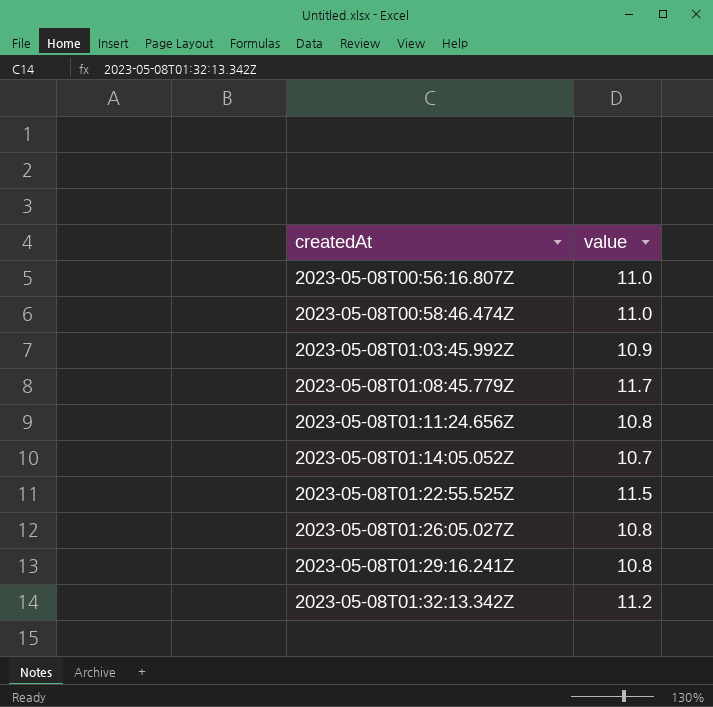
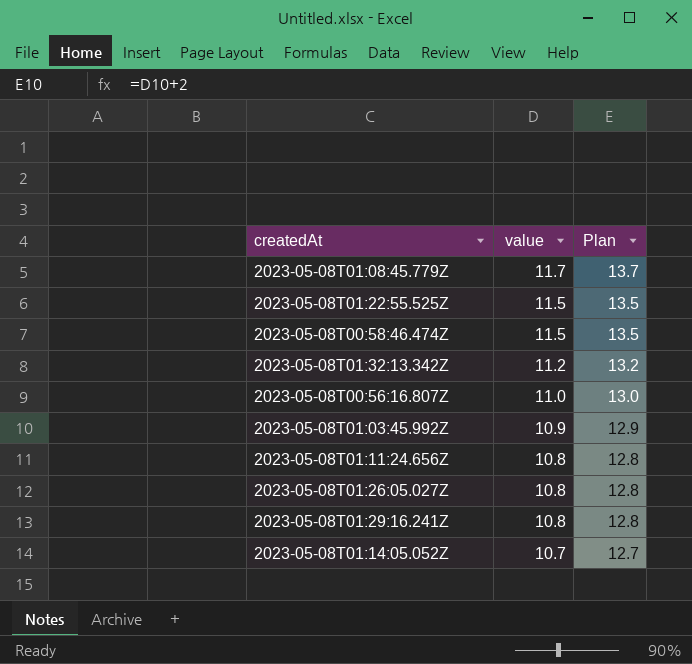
row order: createdAt ascending -> value descending
column Plan | formula: none -> [value] + 2
2023-05-08T00:58:46.474Z | value: 11.0 -> 11.5

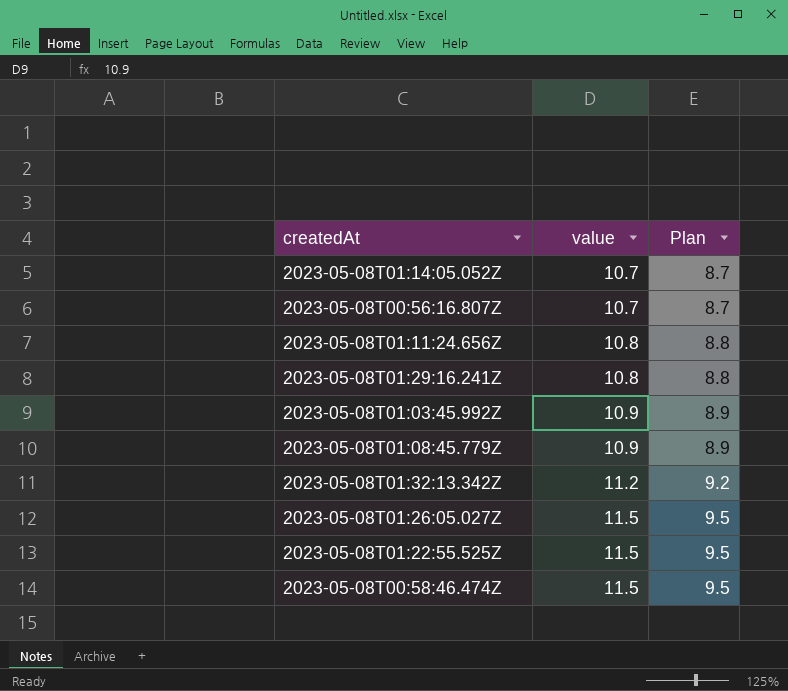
row order: value descending -> value ascending
column Plan | formula: [value] + 2 -> [value] - 2
2023-05-08T00:56:16.807Z | value: 11.0 -> 10.7
2023-05-08T01:08:45.779Z | value: 11.7 -> 10.9
2023-05-08T01:26:05.027Z | value: 10.8 -> 11.5

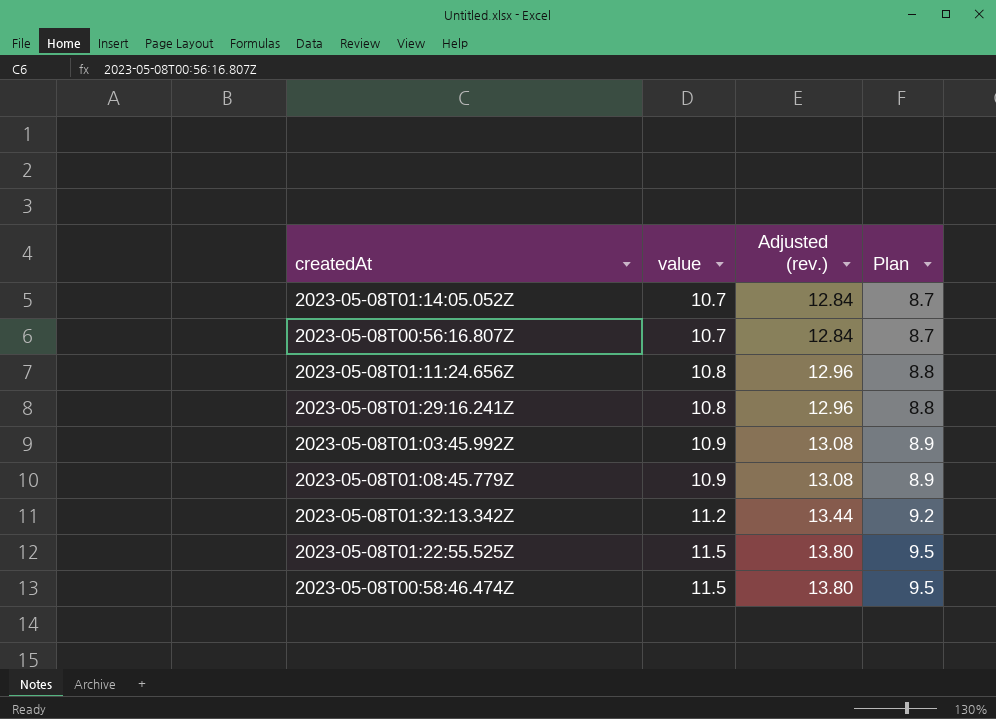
column Adjusted (rev.) | formula: none -> [value] * 1.2
row 2023-05-08T01:26:05.027Z: 11.5 | 9.5 -> none

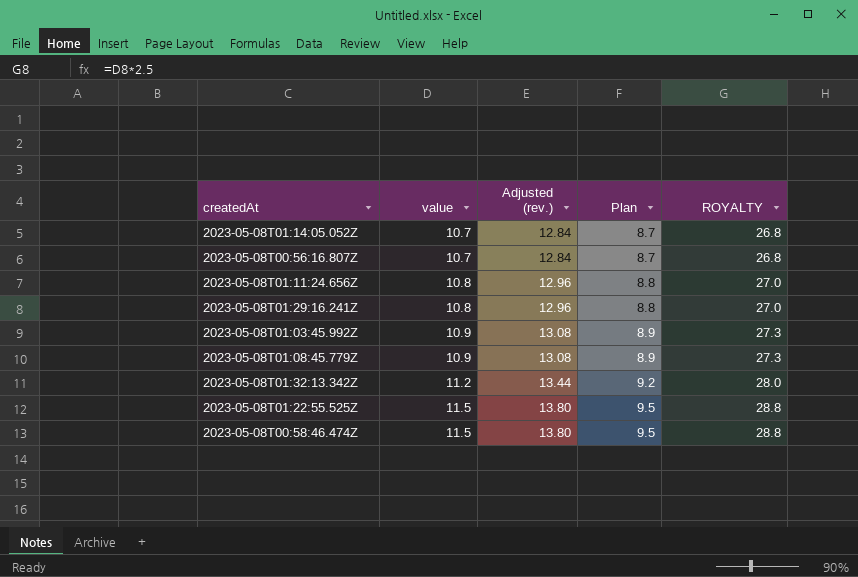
column ROYALTY | formula: none -> [value] * 2.5

